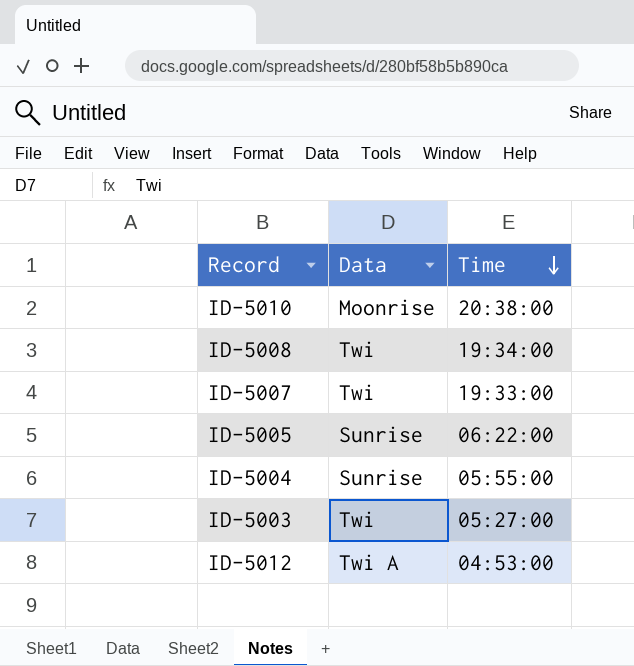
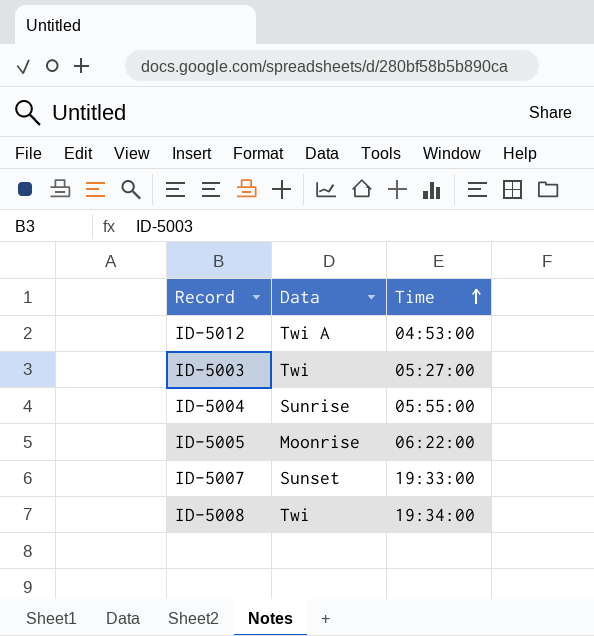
row order: Time descending -> Time ascending
row ID-5010: Moonrise | 20:38:00 -> none
ID-5005 | Data: Sunrise -> Moonrise
ID-5007 | Data: Twi -> Sunset

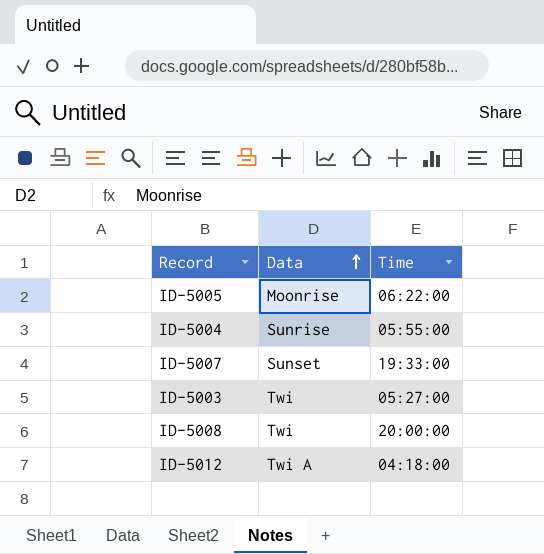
row order: Time ascending -> Data ascending
ID-5008 | Time: 19:34:00 -> 20:00:00
ID-5012 | Time: 04:53:00 -> 04:18:00

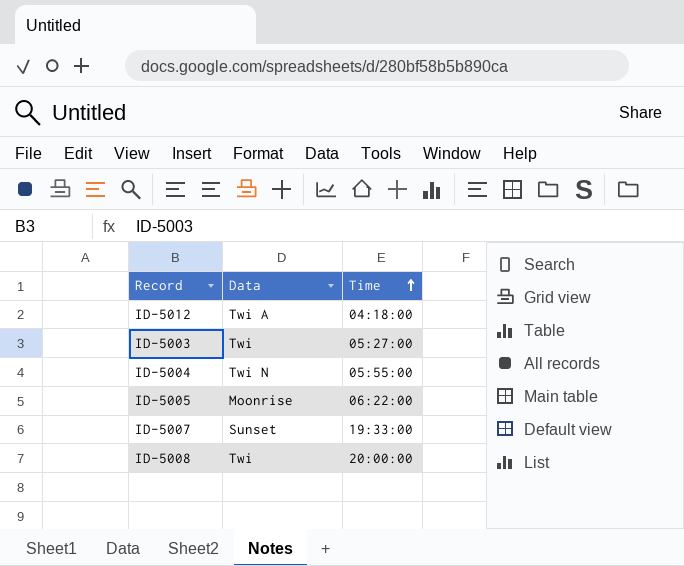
row order: Data ascending -> Time ascending
ID-5004 | Data: Sunrise -> Twi N

